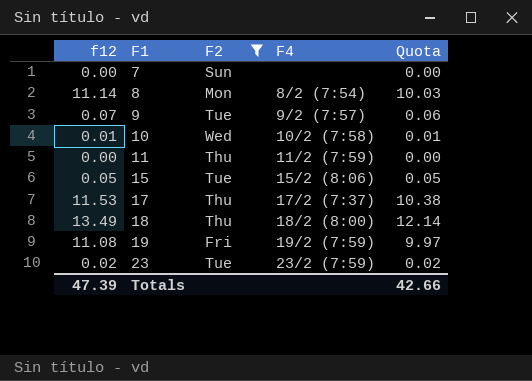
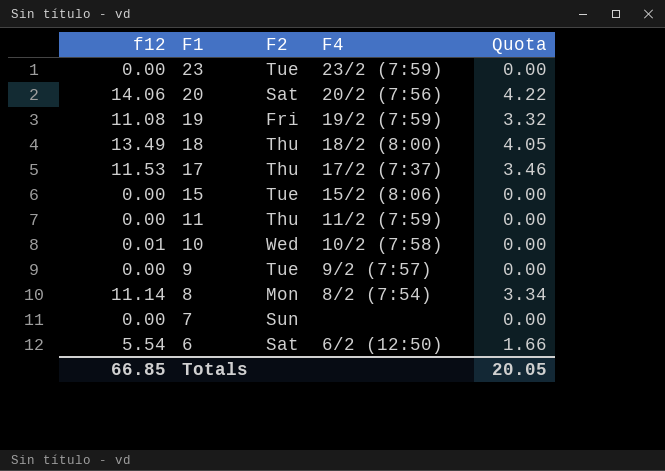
filter: F2 != Sat -> none
row order: F1 ascending -> F1 descending
column Quota | formula: [f12] * 0.9 -> [f12] * 0.3
23 | f12: 0.02 -> 0.00
15 | f12: 0.05 -> 0.00
9 | f12: 0.07 -> 0.00
Totals | f12: 47.39 -> 66.85
Totals | Quota: 42.66 -> 20.05

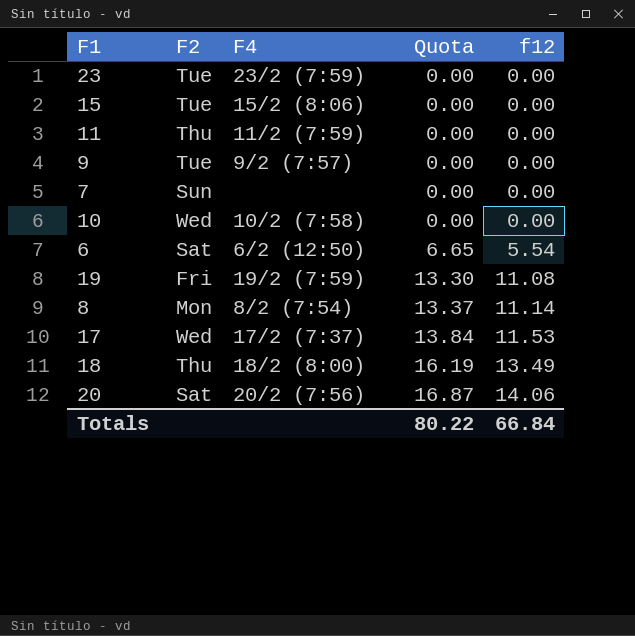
row order: F1 descending -> Quota ascending
column Quota | formula: [f12] * 0.3 -> [f12] * 1.2
column f12 | position: 1 -> 5
10 | f12: 0.01 -> 0.00
17 | F2: Thu -> Wed
Totals | Quota: 20.05 -> 80.22
Totals | f12: 66.85 -> 66.84

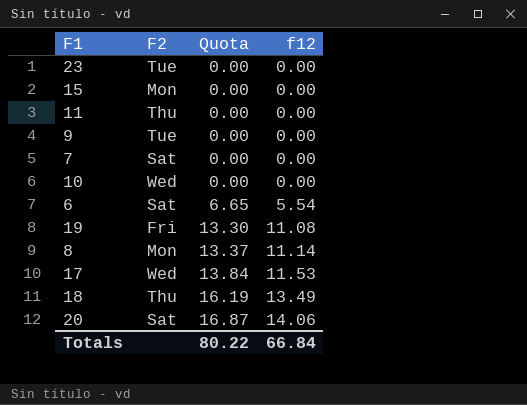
column F4 | position: 3 -> none
15 | F2: Tue -> Mon
7 | F2: Sun -> Sat

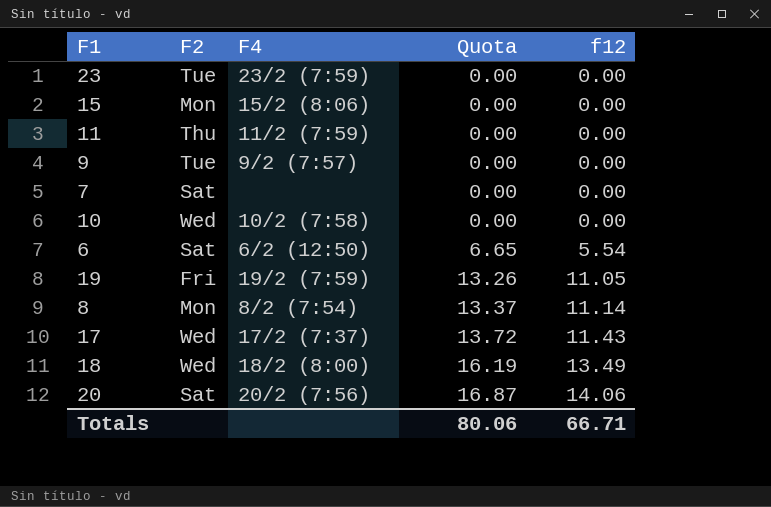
column F4 | position: none -> 3
19 | Quota: 13.30 -> 13.26
19 | f12: 11.08 -> 11.05
17 | Quota: 13.84 -> 13.72
17 | f12: 11.53 -> 11.43
18 | F2: Thu -> Wed
Totals | Quota: 80.22 -> 80.06
Totals | f12: 66.84 -> 66.71

